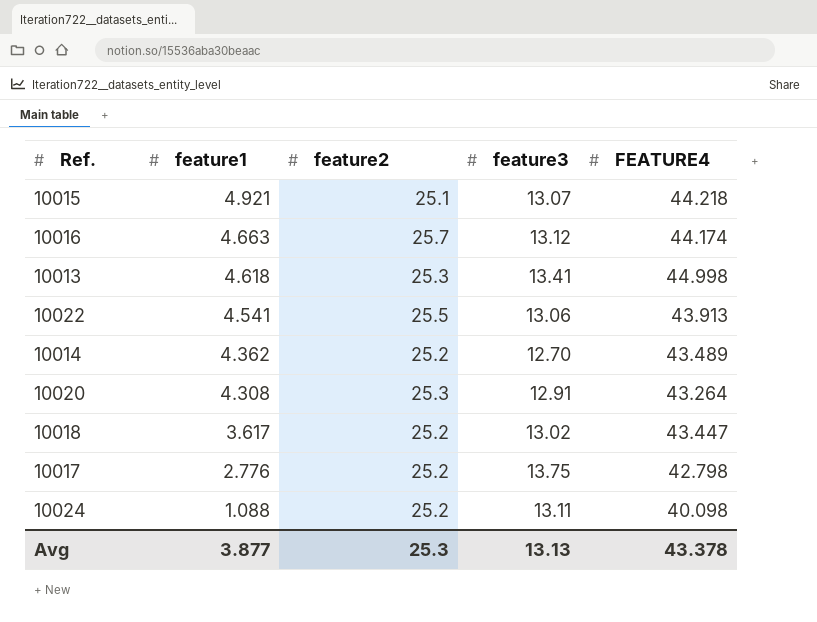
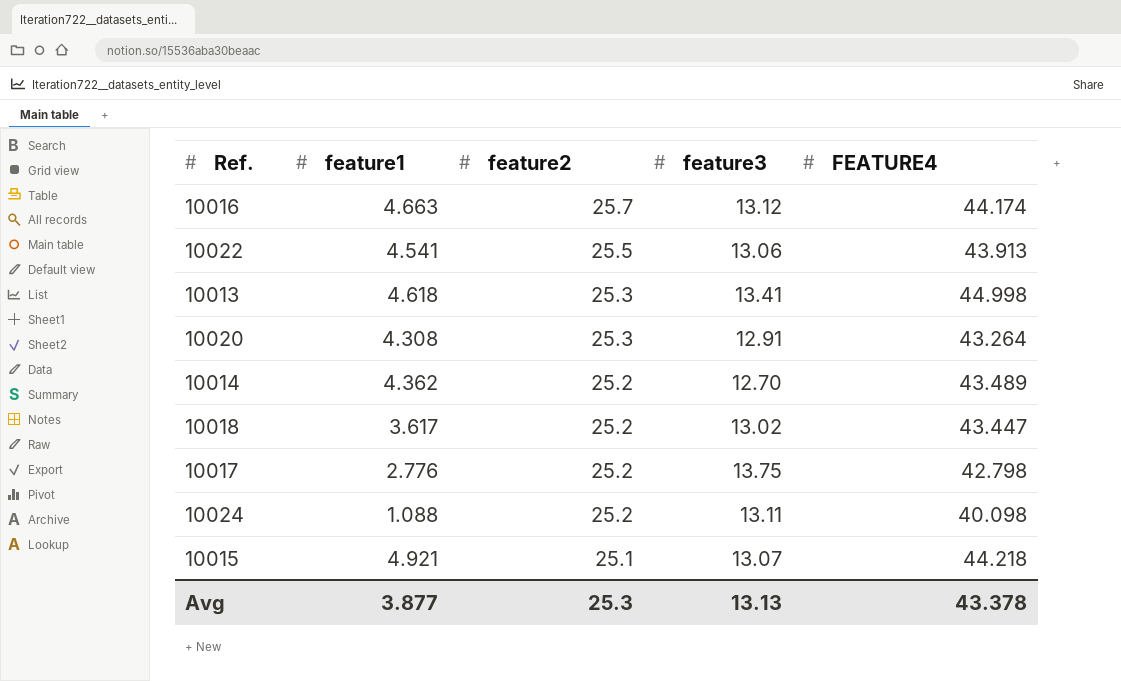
row order: feature1 descending -> feature2 descending

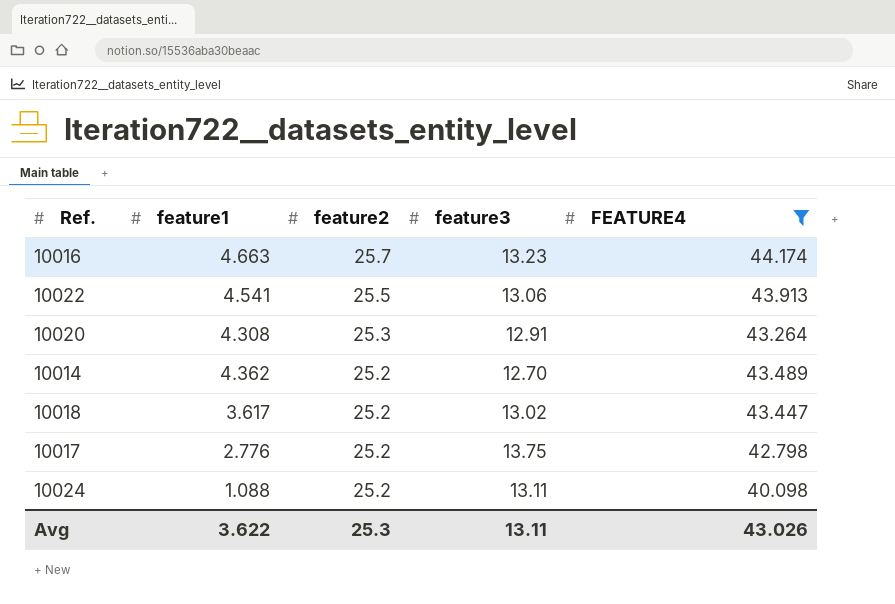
filter: none -> FEATURE4 <= 44.174
10016 | feature3: 13.12 -> 13.23
Avg | feature1: 3.877 -> 3.622
Avg | feature3: 13.13 -> 13.11
Avg | FEATURE4: 43.378 -> 43.026

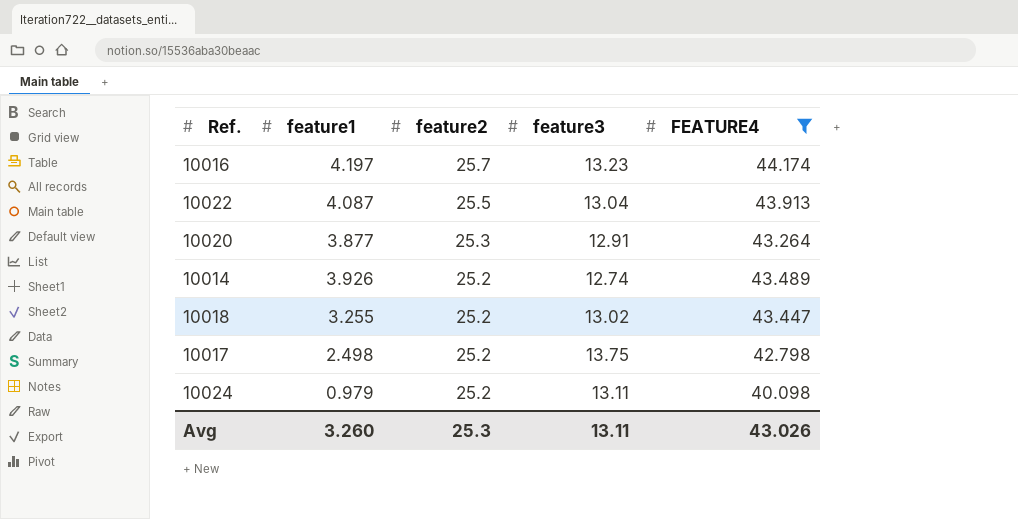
10016 | feature1: 4.663 -> 4.197
10022 | feature1: 4.541 -> 4.087
10022 | feature3: 13.06 -> 13.04
10020 | feature1: 4.308 -> 3.877
10014 | feature1: 4.362 -> 3.926
10014 | feature3: 12.70 -> 12.74
10018 | feature1: 3.617 -> 3.255
10017 | feature1: 2.776 -> 2.498
10024 | feature1: 1.088 -> 0.979
Avg | feature1: 3.622 -> 3.260

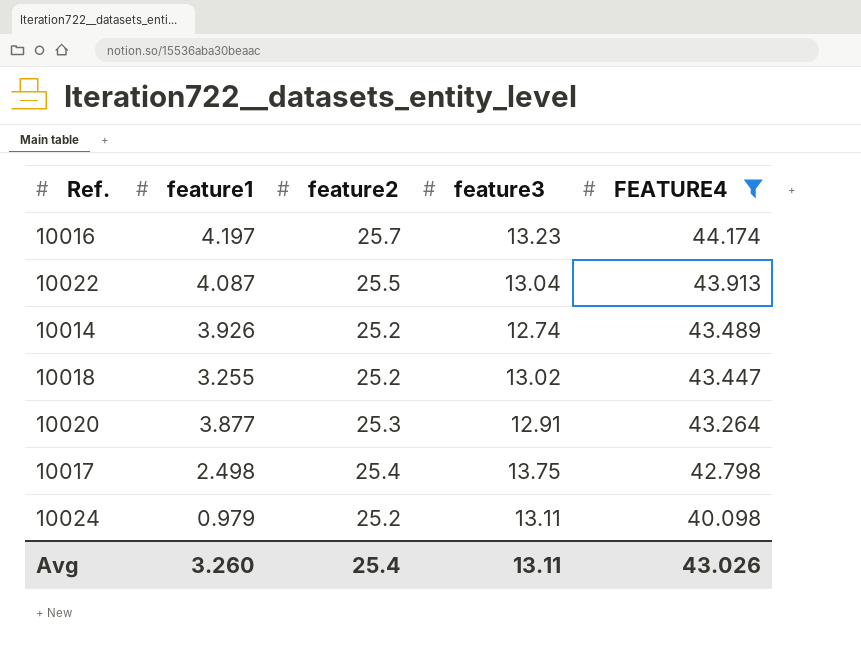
row order: feature2 descending -> FEATURE4 descending
10017 | feature2: 25.2 -> 25.4
Avg | feature2: 25.3 -> 25.4

